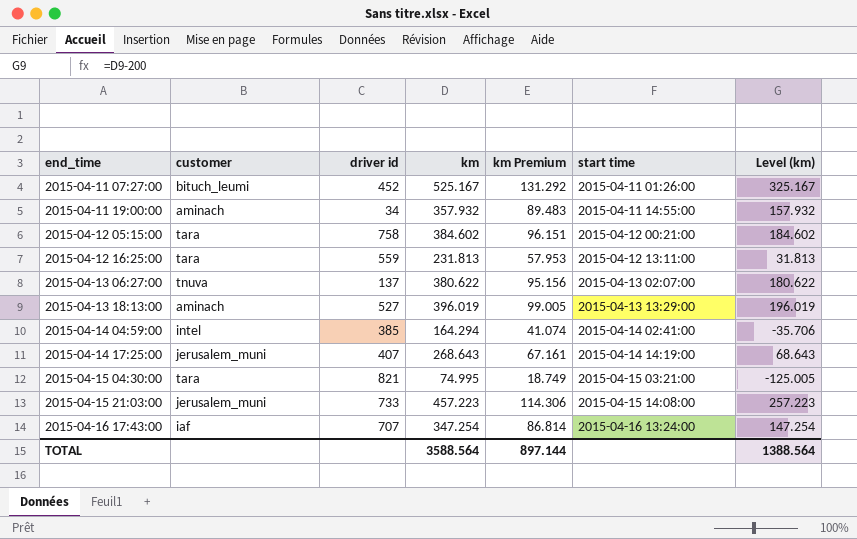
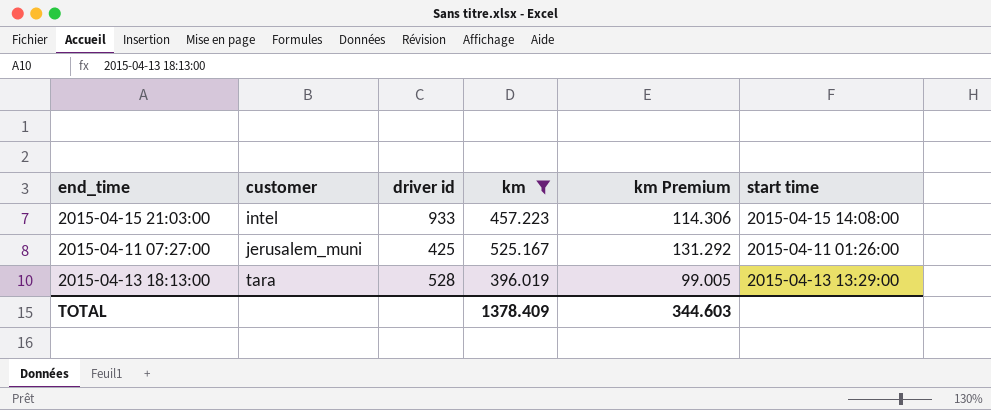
filter: none -> km >= 396.019
row order: end_time ascending -> customer ascending
column Level (km) | formula: [km] - 200 -> none
2015-04-15 21:03:00 | customer: jerusalem_muni -> intel
2015-04-15 21:03:00 | driver id: 733 -> 933
2015-04-11 07:27:00 | customer: bituch_leumi -> jerusalem_muni
2015-04-11 07:27:00 | driver id: 452 -> 425
2015-04-13 18:13:00 | customer: aminach -> tara
2015-04-13 18:13:00 | driver id: 527 -> 528
TOTAL | km: 3588.564 -> 1378.409
TOTAL | km Premium: 897.144 -> 344.603

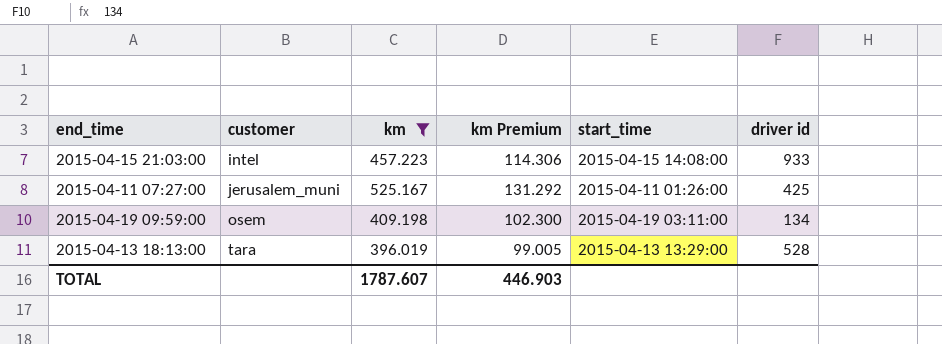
column name: start time -> start_time
column driver id | position: 3 -> 6
row 2015-04-19 09:59:00: none -> osem | 409.198 | 102.300 | 2015-04-19 03:11:00 | 134
TOTAL | km: 1378.409 -> 1787.607
TOTAL | km Premium: 344.603 -> 446.903

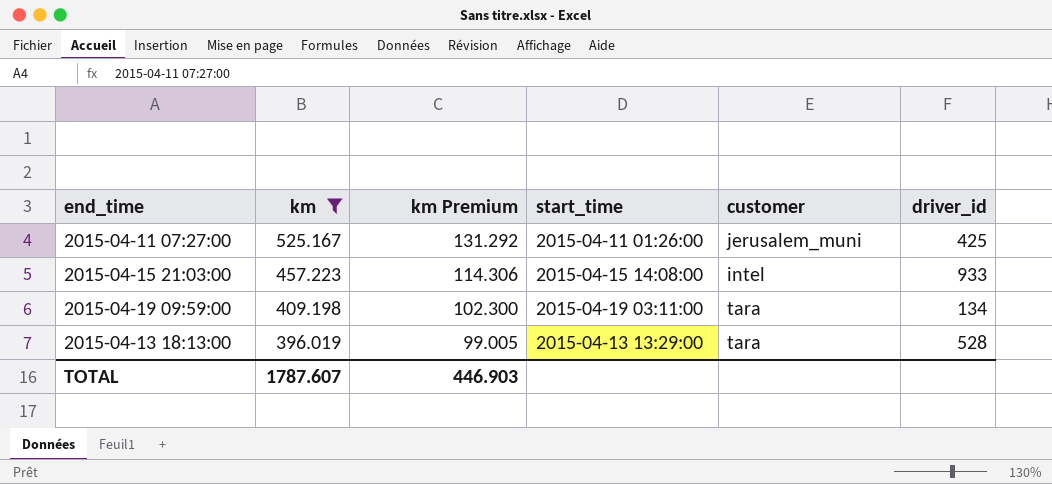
row order: customer ascending -> km descending
column customer | position: 2 -> 5
column name: driver id -> driver_id
2015-04-19 09:59:00 | customer: osem -> tara

